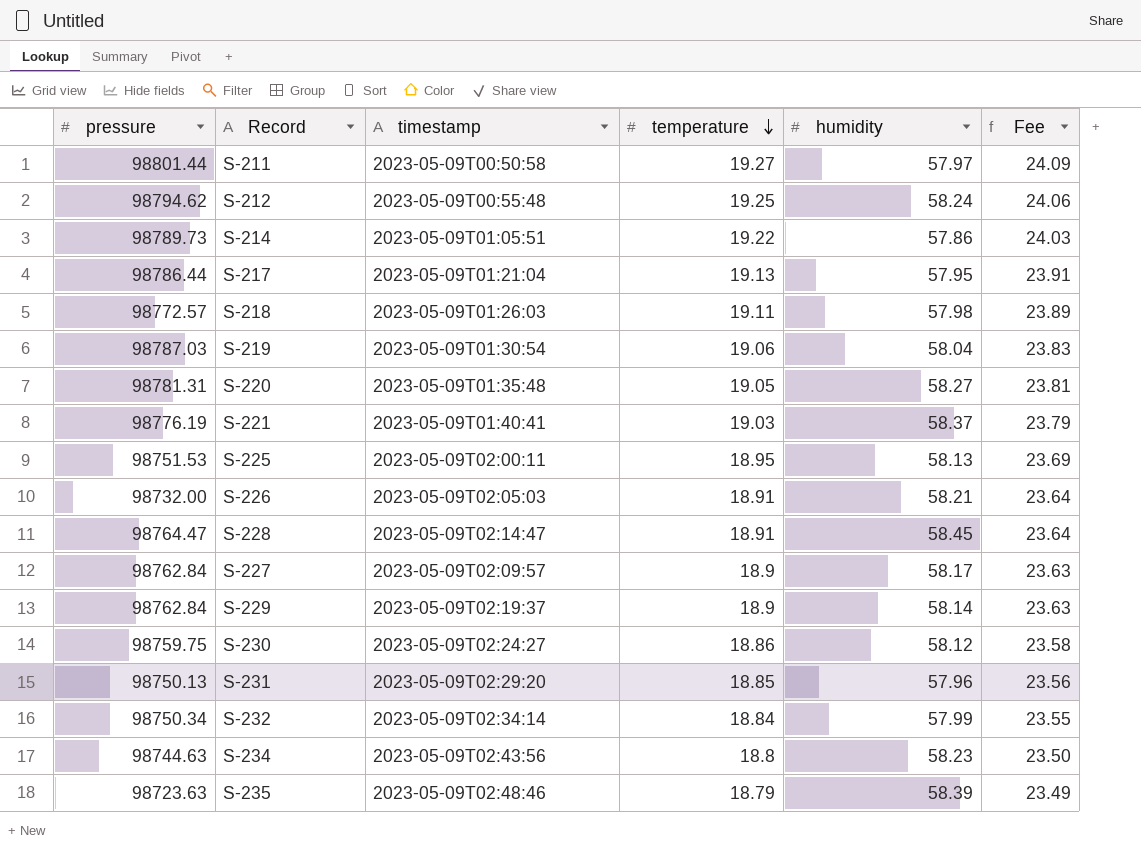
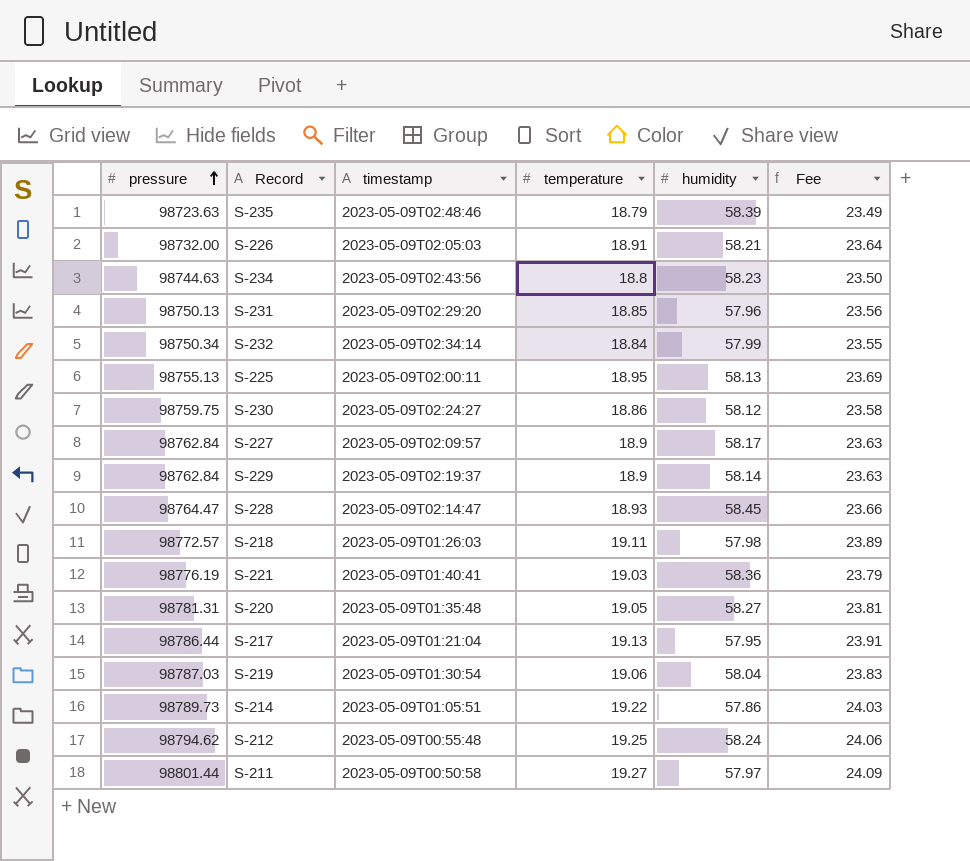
row order: temperature descending -> pressure ascending
S-225 | pressure: 98751.53 -> 98755.13
S-228 | temperature: 18.91 -> 18.93
S-228 | Fee: 23.64 -> 23.66
S-221 | humidity: 58.37 -> 58.36

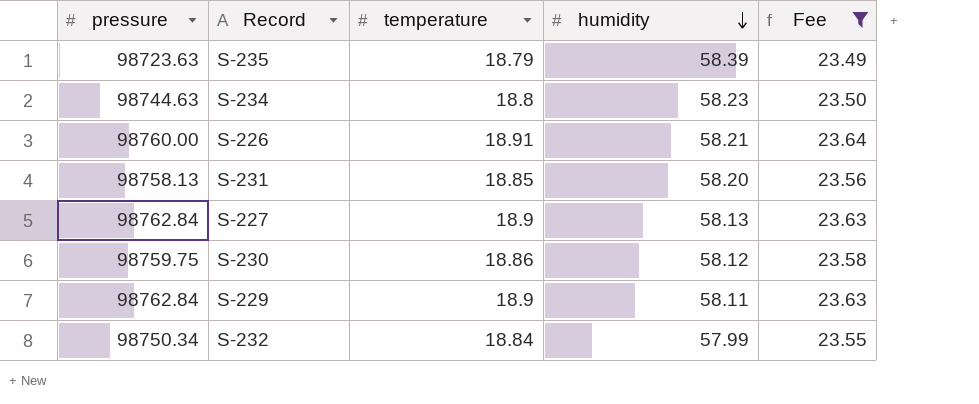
filter: none -> Fee <= 23.64
row order: pressure ascending -> humidity descending
column timestamp | position: 3 -> none
S-226 | pressure: 98732.00 -> 98760.00
S-231 | pressure: 98750.13 -> 98758.13
S-231 | humidity: 57.96 -> 58.20
S-227 | humidity: 58.17 -> 58.13
S-229 | humidity: 58.14 -> 58.11

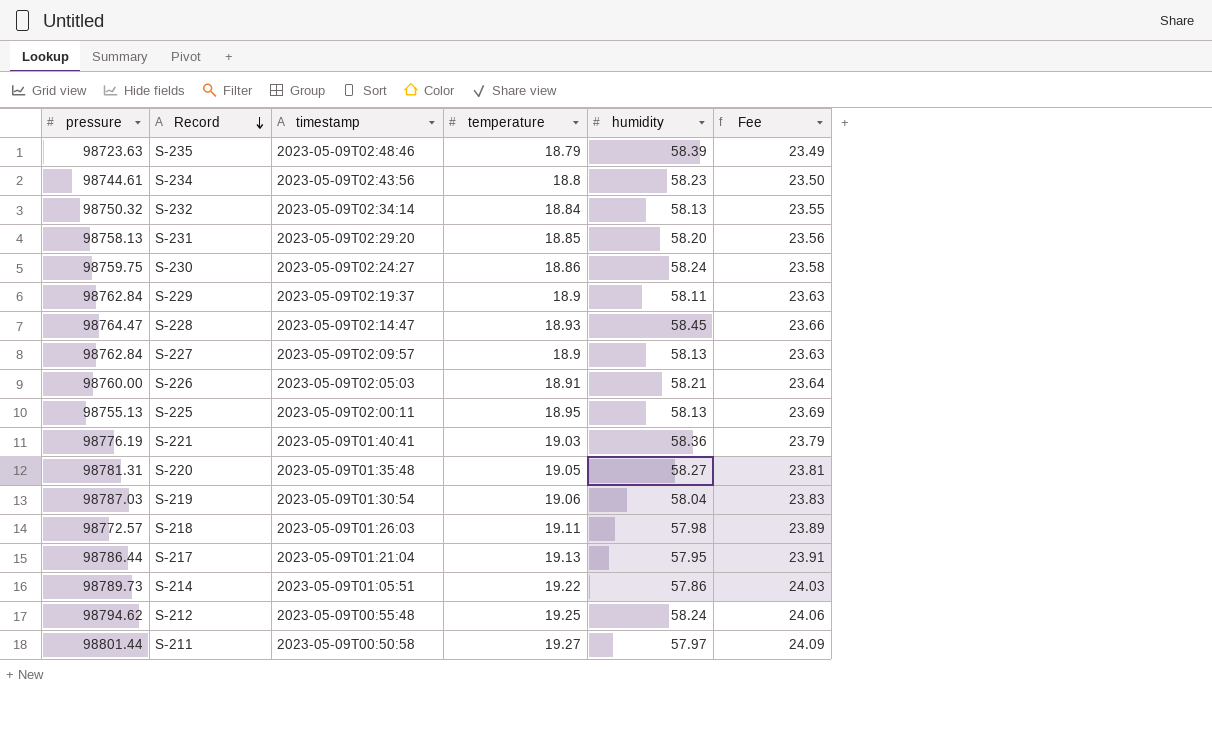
filter: Fee <= 23.64 -> none
row order: humidity descending -> Record descending
column timestamp | position: none -> 3
S-234 | pressure: 98744.63 -> 98744.61
S-232 | pressure: 98750.34 -> 98750.32
S-232 | humidity: 57.99 -> 58.13
S-230 | humidity: 58.12 -> 58.24

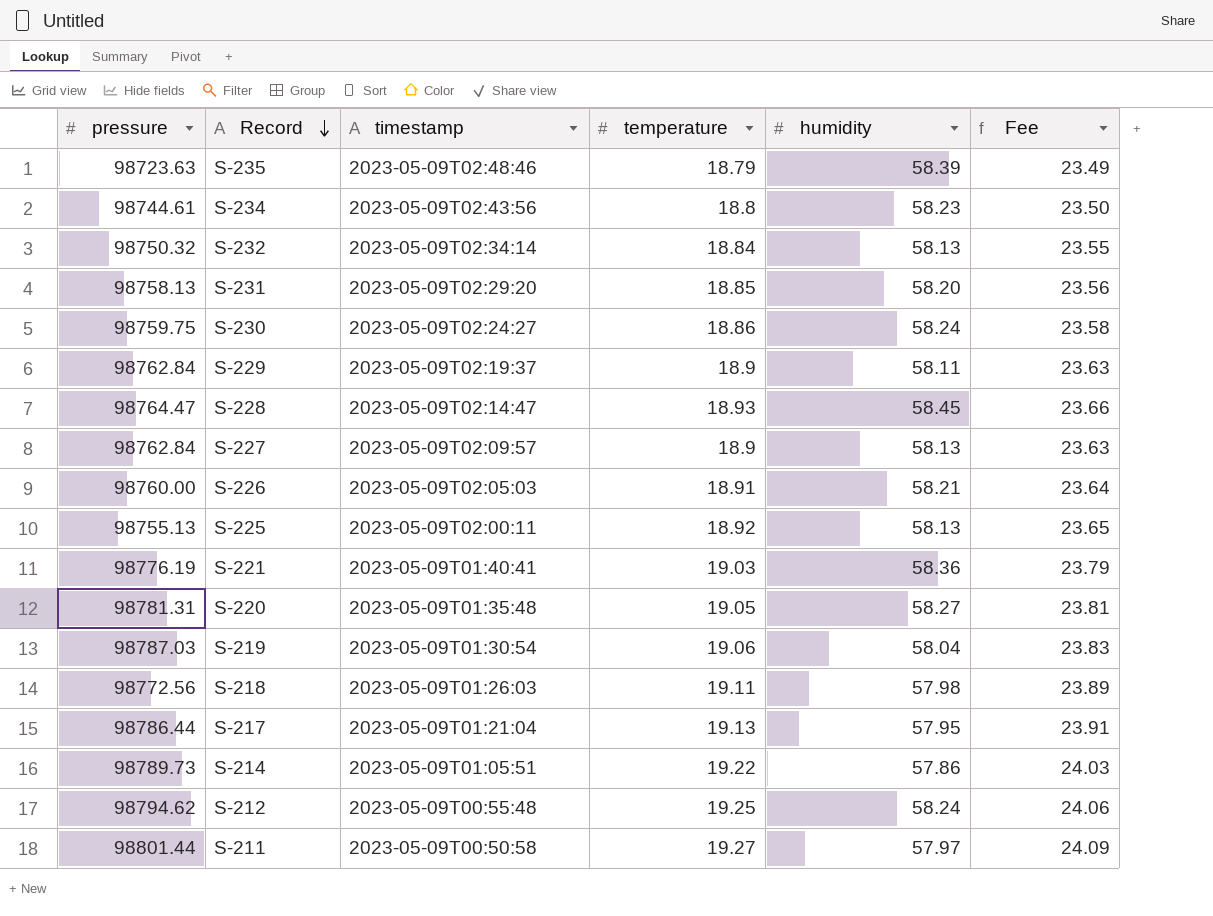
S-225 | temperature: 18.95 -> 18.92
S-225 | Fee: 23.69 -> 23.65
S-218 | pressure: 98772.57 -> 98772.56

